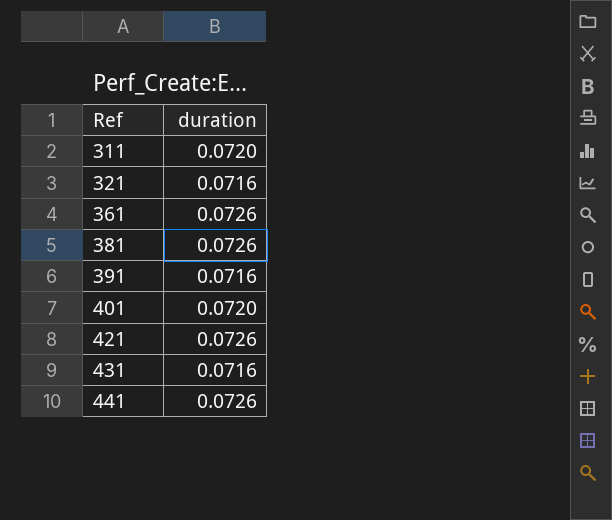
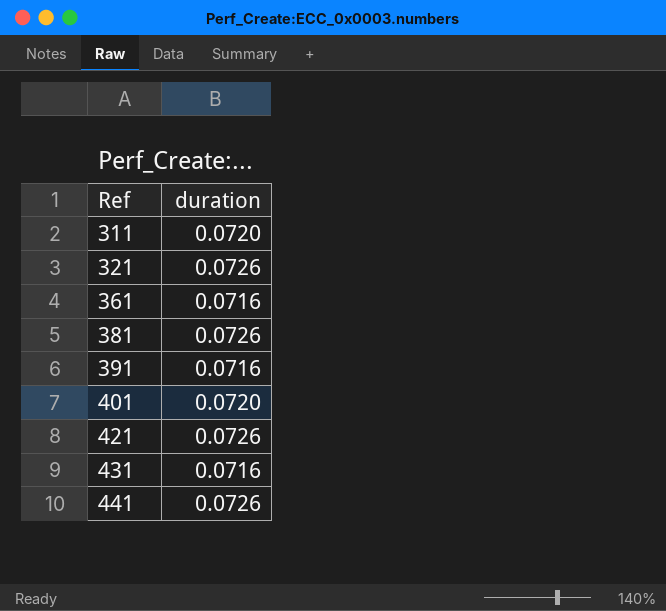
321 | duration: 0.0716 -> 0.0726
361 | duration: 0.0726 -> 0.0716

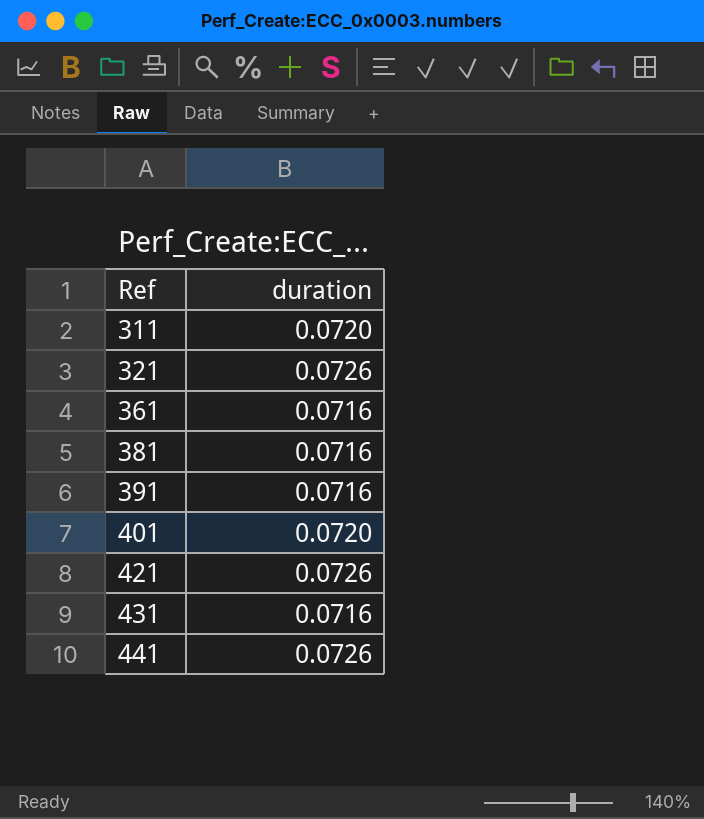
381 | duration: 0.0726 -> 0.0716

